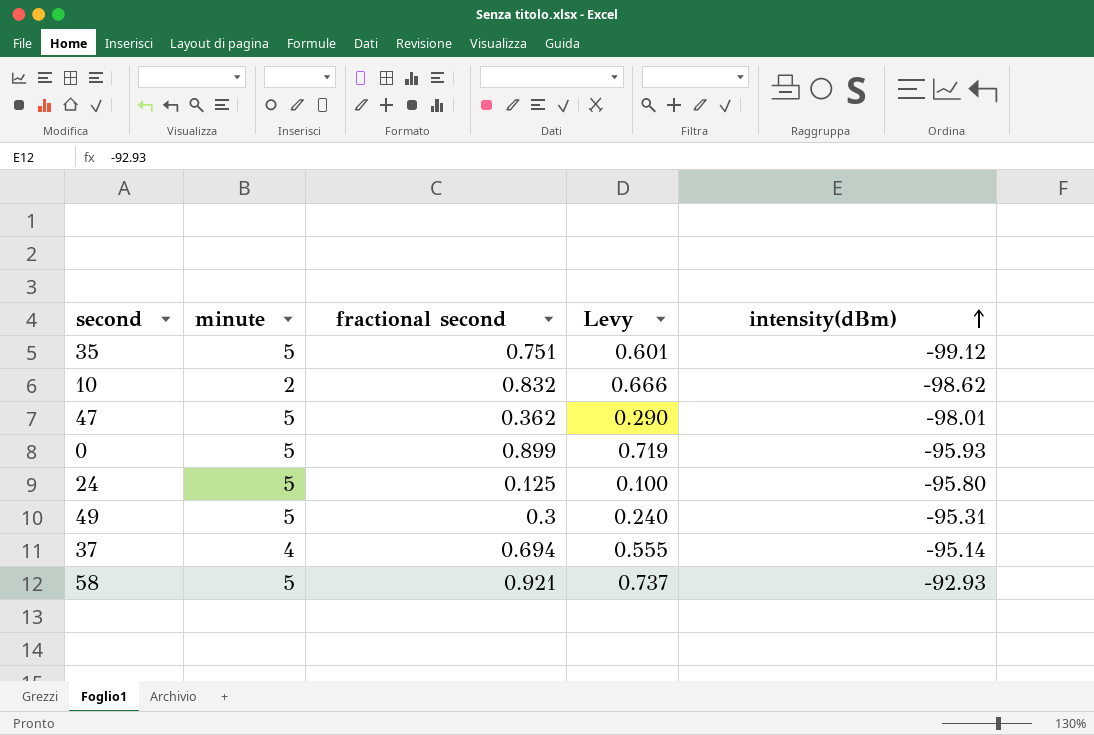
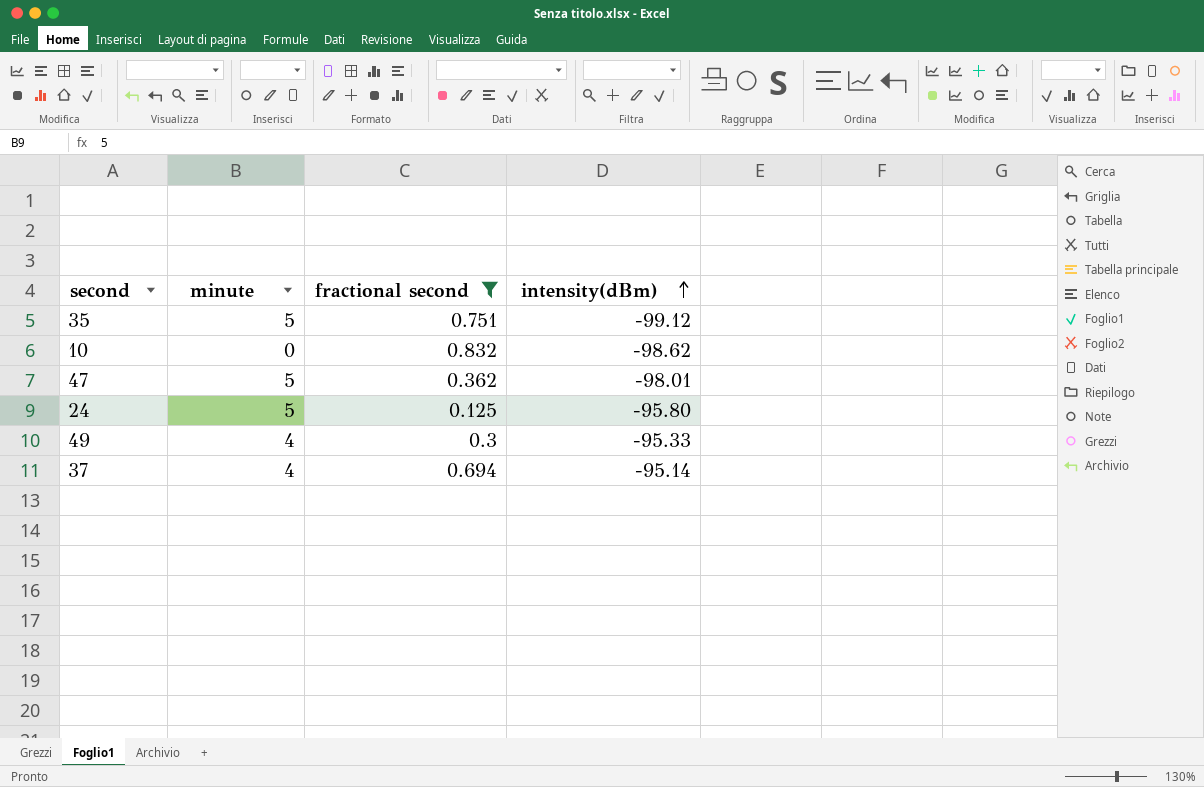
filter: none -> fractional second <= 0.832
column Levy | formula: [fractional second] * 0.8 -> none
10 | minute: 2 -> 0
49 | minute: 5 -> 4
49 | intensity(dBm): -95.31 -> -95.33

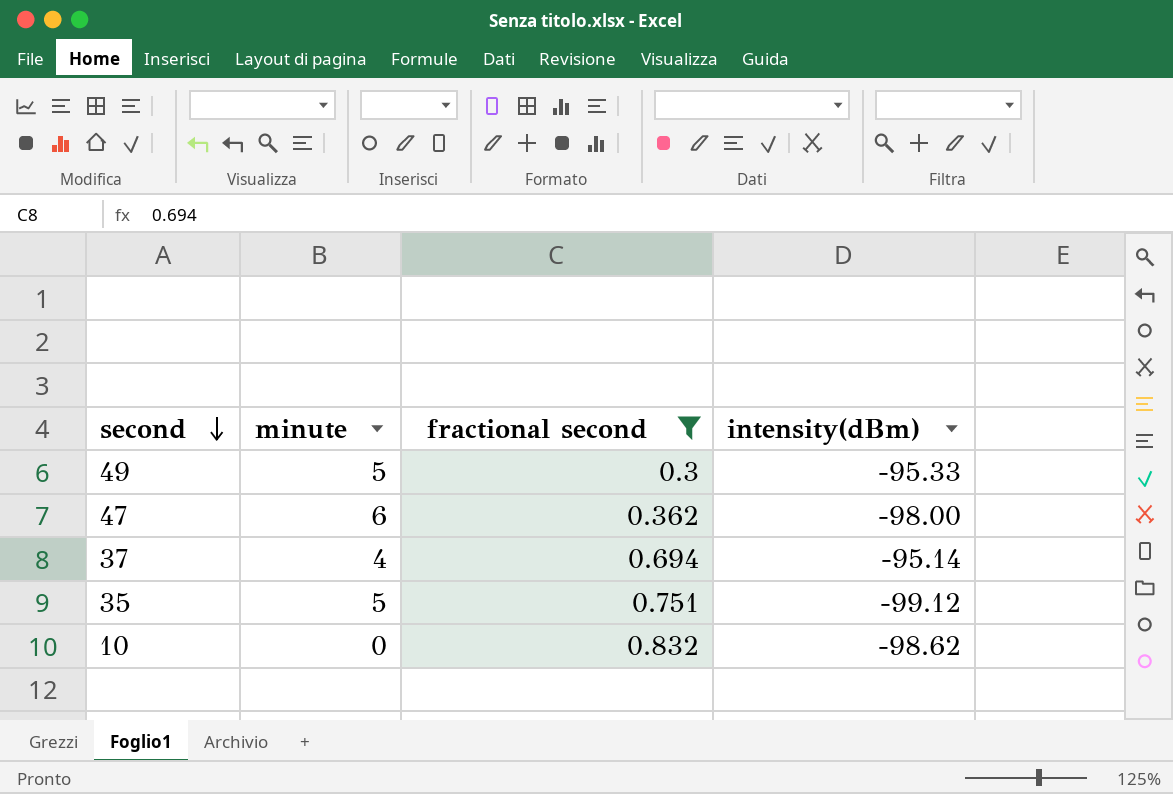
row order: intensity(dBm) ascending -> second descending
row 24: 5 | 0.125 | -95.80 -> none
49 | minute: 4 -> 5
47 | minute: 5 -> 6
47 | intensity(dBm): -98.01 -> -98.00

